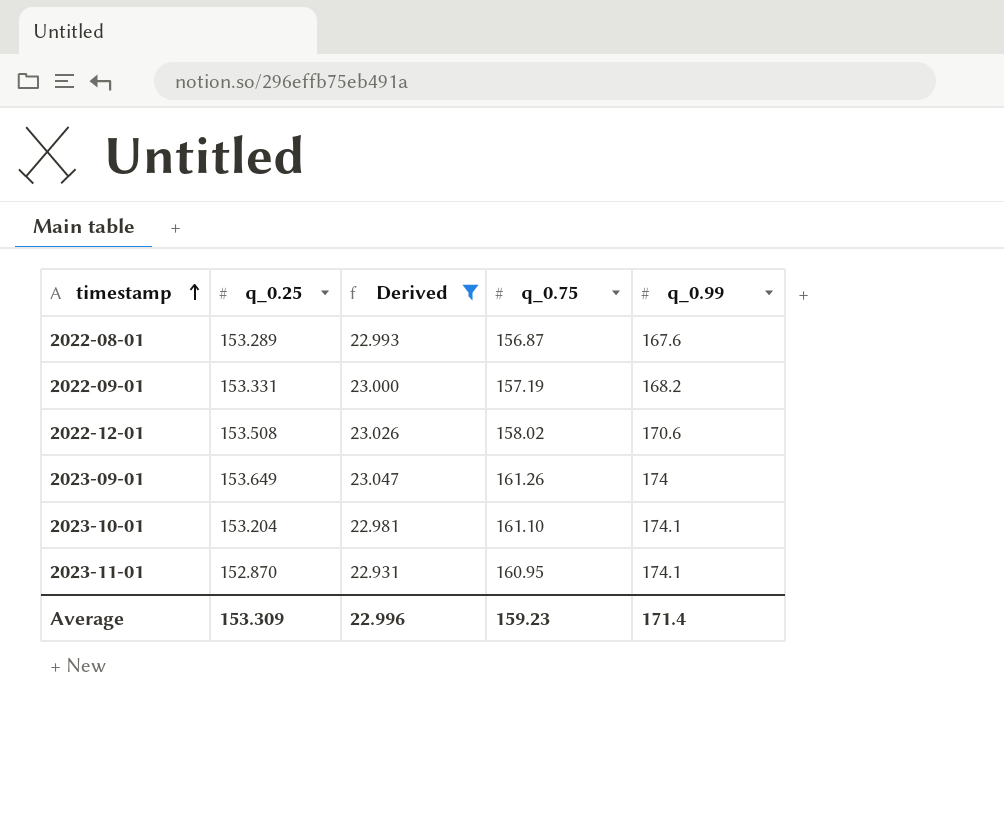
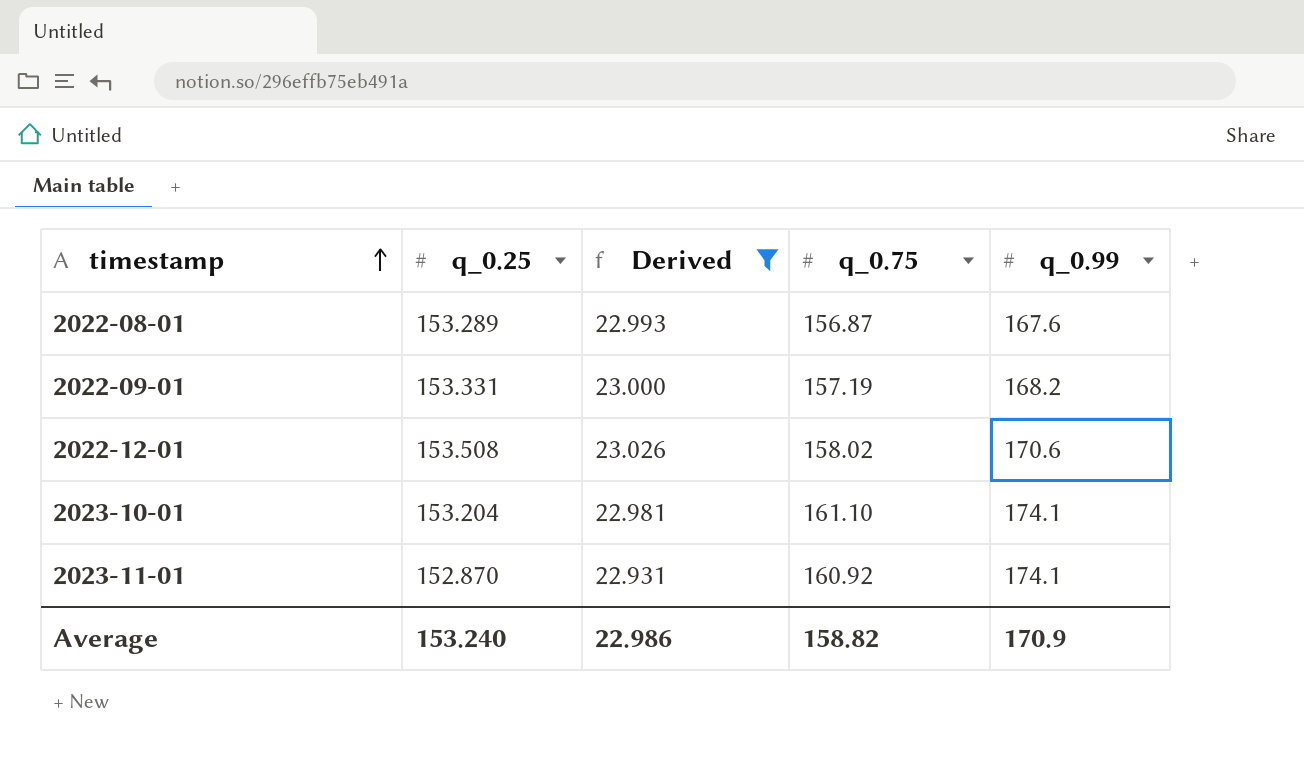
row 2023-09-01: 153.649 | 23.047 | 161.26 | 174 -> none
2023-11-01 | q_0.75: 160.95 -> 160.92
Average | q_0.25: 153.309 -> 153.240
Average | Derived: 22.996 -> 22.986
Average | q_0.75: 159.23 -> 158.82
Average | q_0.99: 171.4 -> 170.9

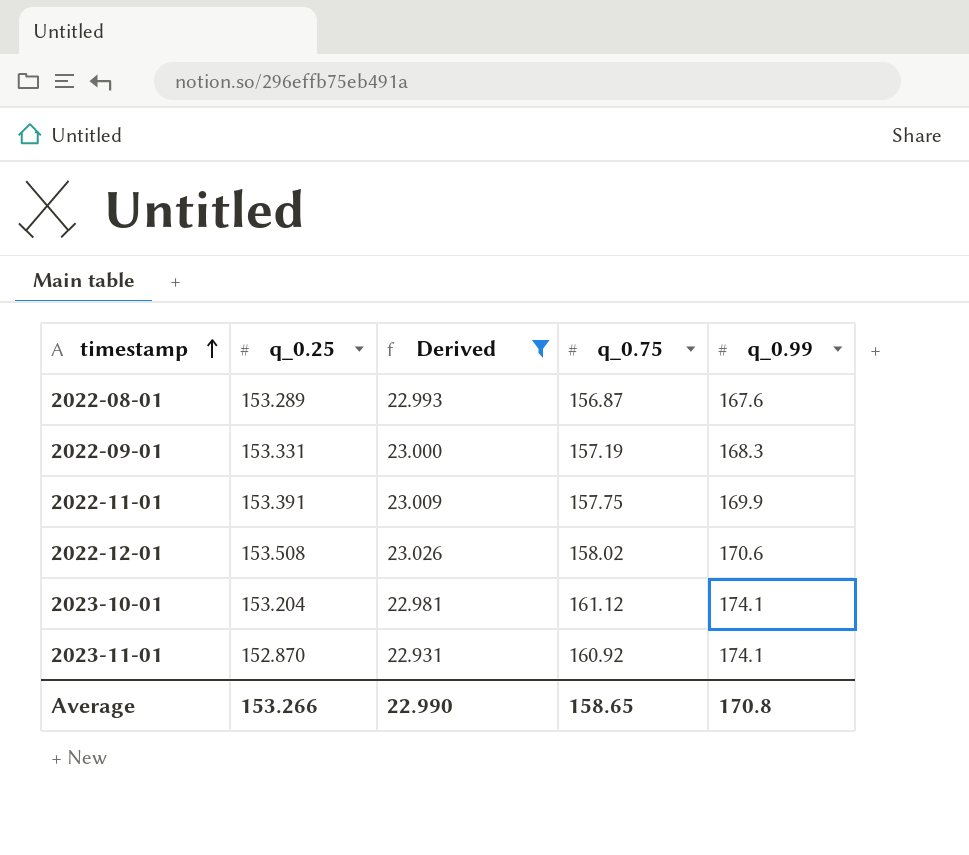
2022-09-01 | q_0.99: 168.2 -> 168.3
row 2022-11-01: none -> 153.391 | 23.009 | 157.75 | 169.9
2023-10-01 | q_0.75: 161.10 -> 161.12
Average | q_0.25: 153.240 -> 153.266
Average | Derived: 22.986 -> 22.990
Average | q_0.75: 158.82 -> 158.65
Average | q_0.99: 170.9 -> 170.8

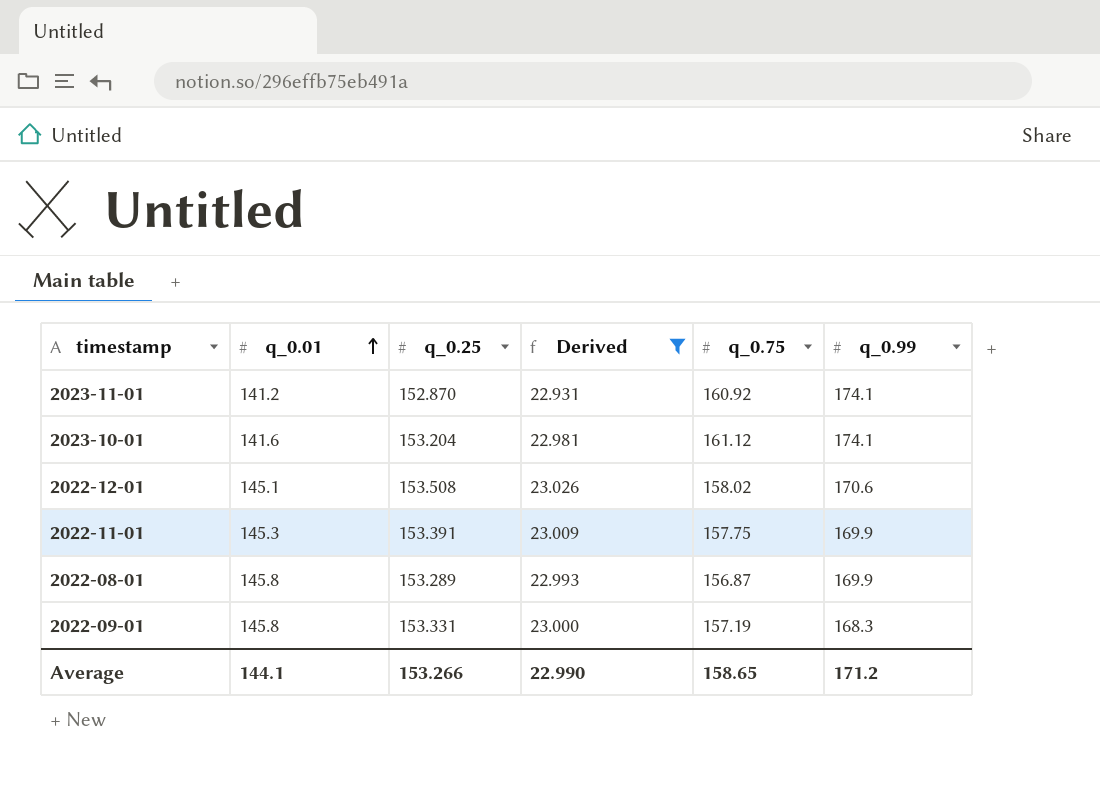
row order: timestamp ascending -> q_0.01 ascending
column q_0.01 | position: none -> 2
2022-08-01 | q_0.99: 167.6 -> 169.9
Average | q_0.99: 170.8 -> 171.2

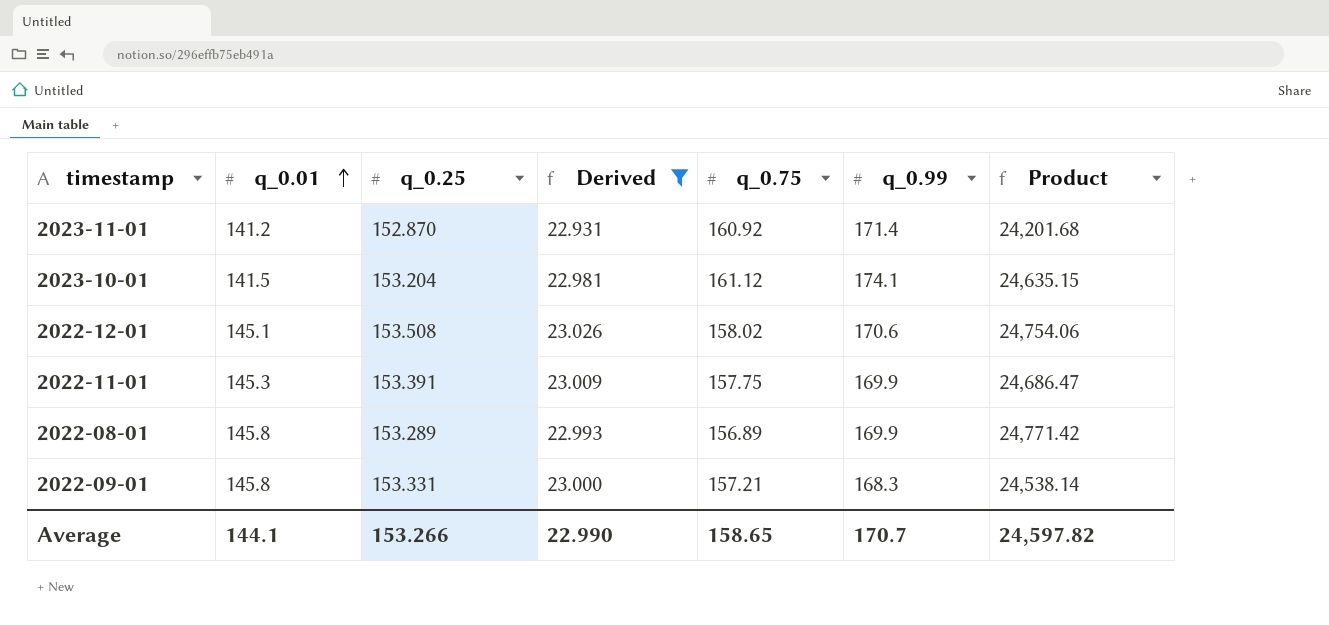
column Product | formula: none -> [q_0.01] * [q_0.99]
2023-11-01 | q_0.99: 174.1 -> 171.4
2023-10-01 | q_0.01: 141.6 -> 141.5
2022-08-01 | q_0.75: 156.87 -> 156.89
2022-09-01 | q_0.75: 157.19 -> 157.21
Average | q_0.99: 171.2 -> 170.7

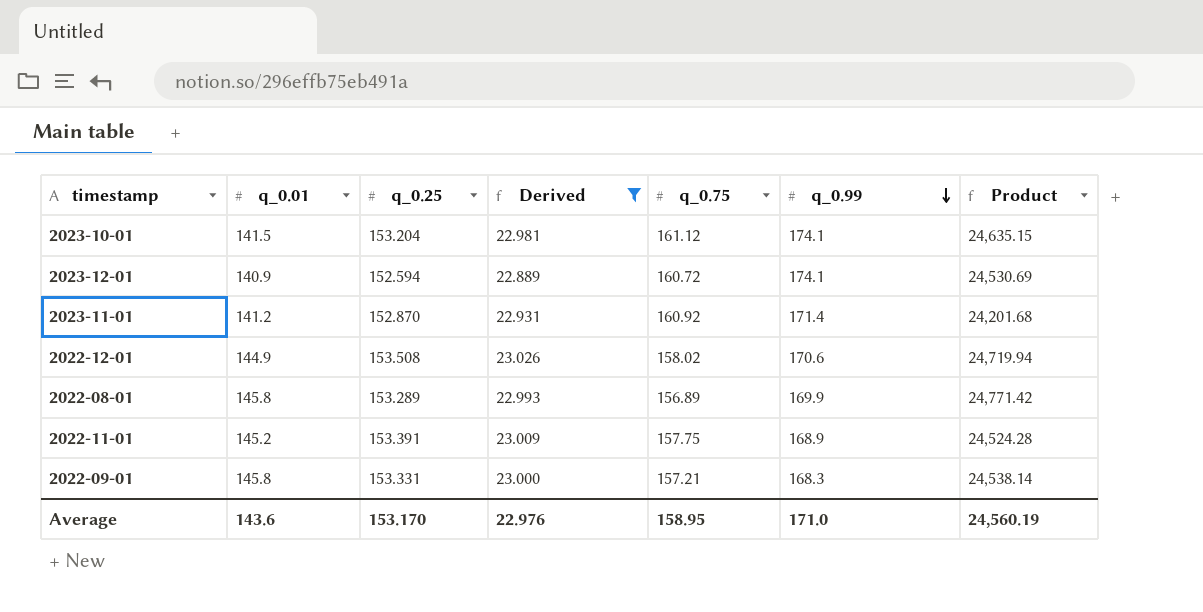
row order: q_0.01 ascending -> q_0.99 descending
row 2023-12-01: none -> 140.9 | 152.594 | 22.889 | 160.72 | 174.1 | 24,530.69
2022-12-01 | q_0.01: 145.1 -> 144.9
2022-12-01 | Product: 24,754.06 -> 24,719.94
2022-11-01 | q_0.01: 145.3 -> 145.2
2022-11-01 | q_0.99: 169.9 -> 168.9
2022-11-01 | Product: 24,686.47 -> 24,524.28
Average | q_0.01: 144.1 -> 143.6
Average | q_0.25: 153.266 -> 153.170
Average | Derived: 22.990 -> 22.976
Average | q_0.75: 158.65 -> 158.95
Average | q_0.99: 170.7 -> 171.0
Average | Product: 24,597.82 -> 24,560.19

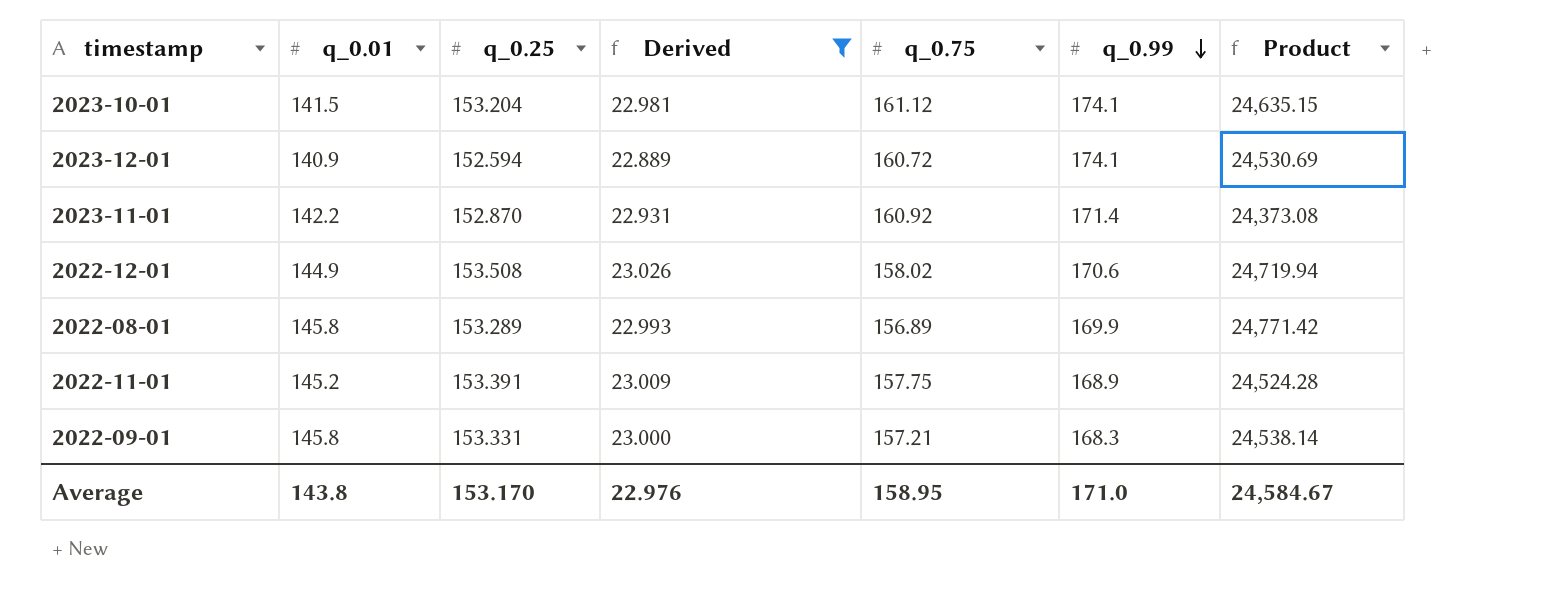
2023-11-01 | q_0.01: 141.2 -> 142.2
2023-11-01 | Product: 24,201.68 -> 24,373.08
Average | q_0.01: 143.6 -> 143.8
Average | Product: 24,560.19 -> 24,584.67

